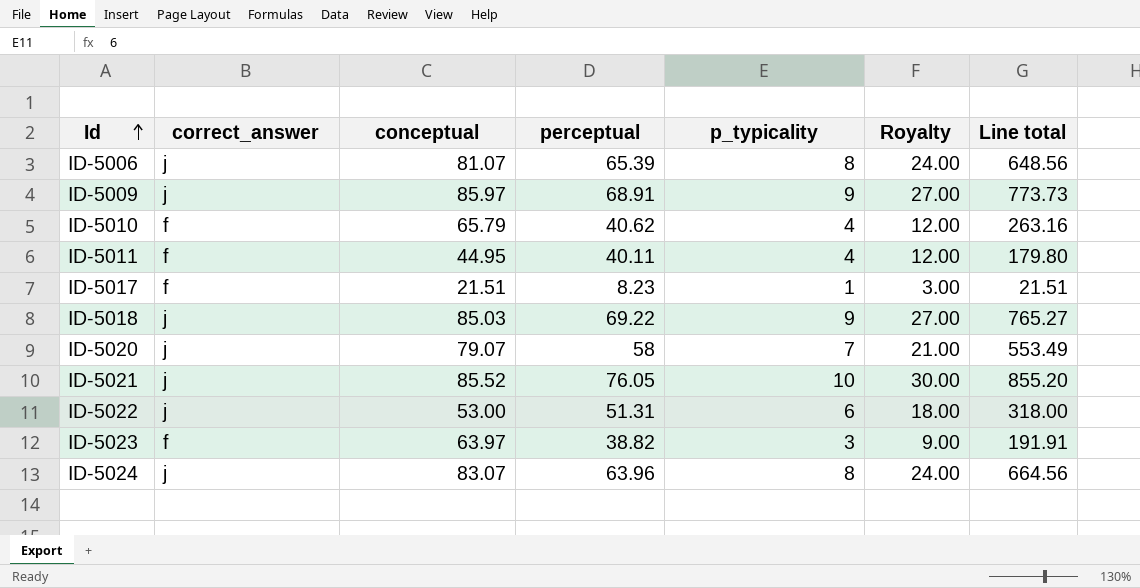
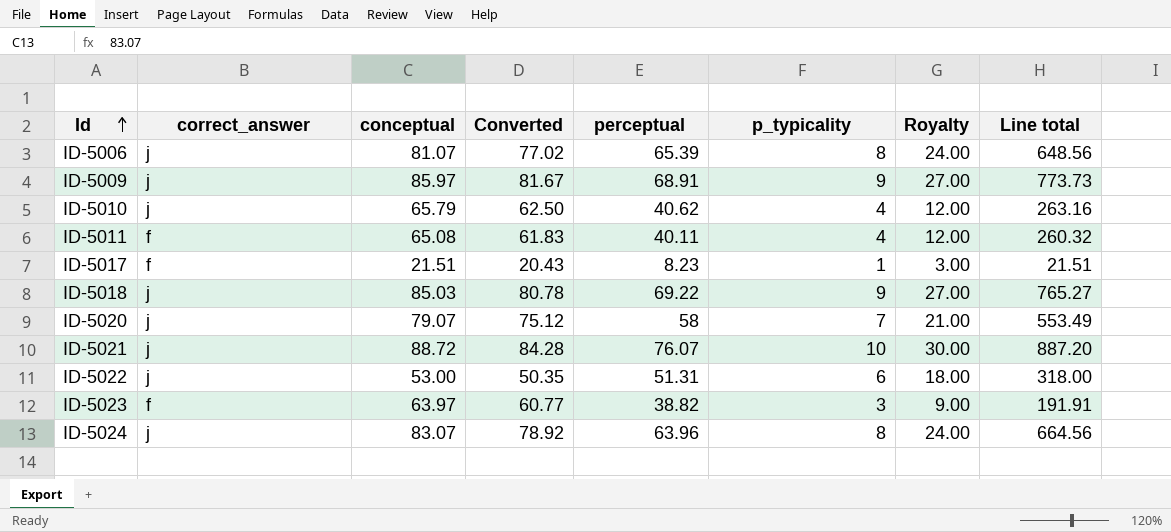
column Converted | formula: none -> [conceptual] * 0.95
ID-5010 | correct_answer: f -> j
ID-5011 | conceptual: 44.95 -> 65.08
ID-5011 | Line total: 179.80 -> 260.32
ID-5021 | conceptual: 85.52 -> 88.72
ID-5021 | perceptual: 76.05 -> 76.07
ID-5021 | Line total: 855.20 -> 887.20

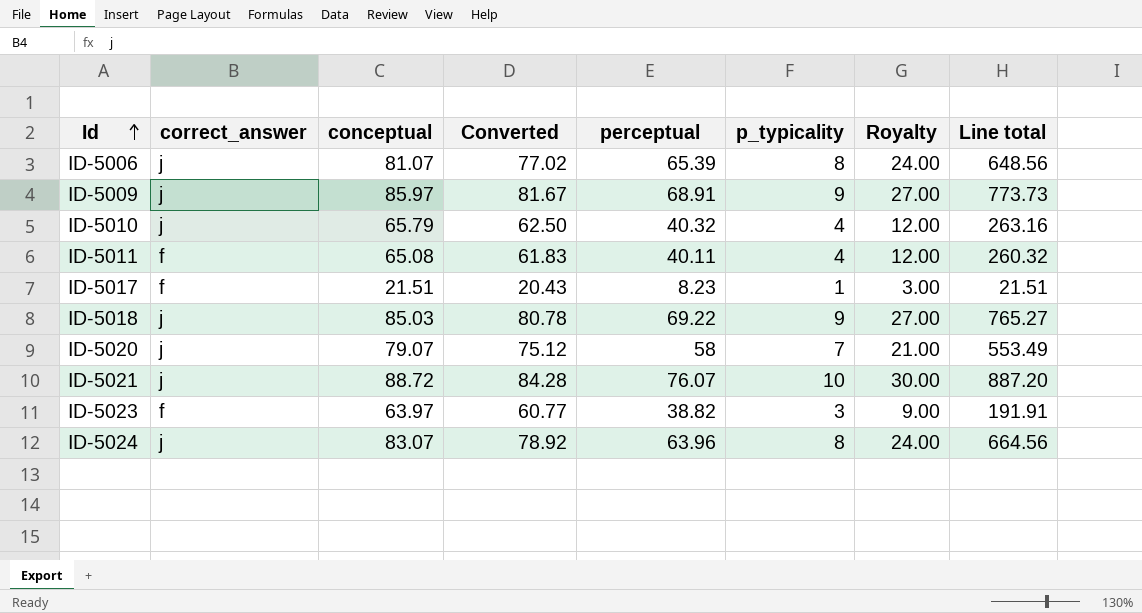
row ID-5022: j | 53.00 | 50.35 | 51.31 | 6 | 18.00 | 318.00 -> none
ID-5010 | perceptual: 40.62 -> 40.32

